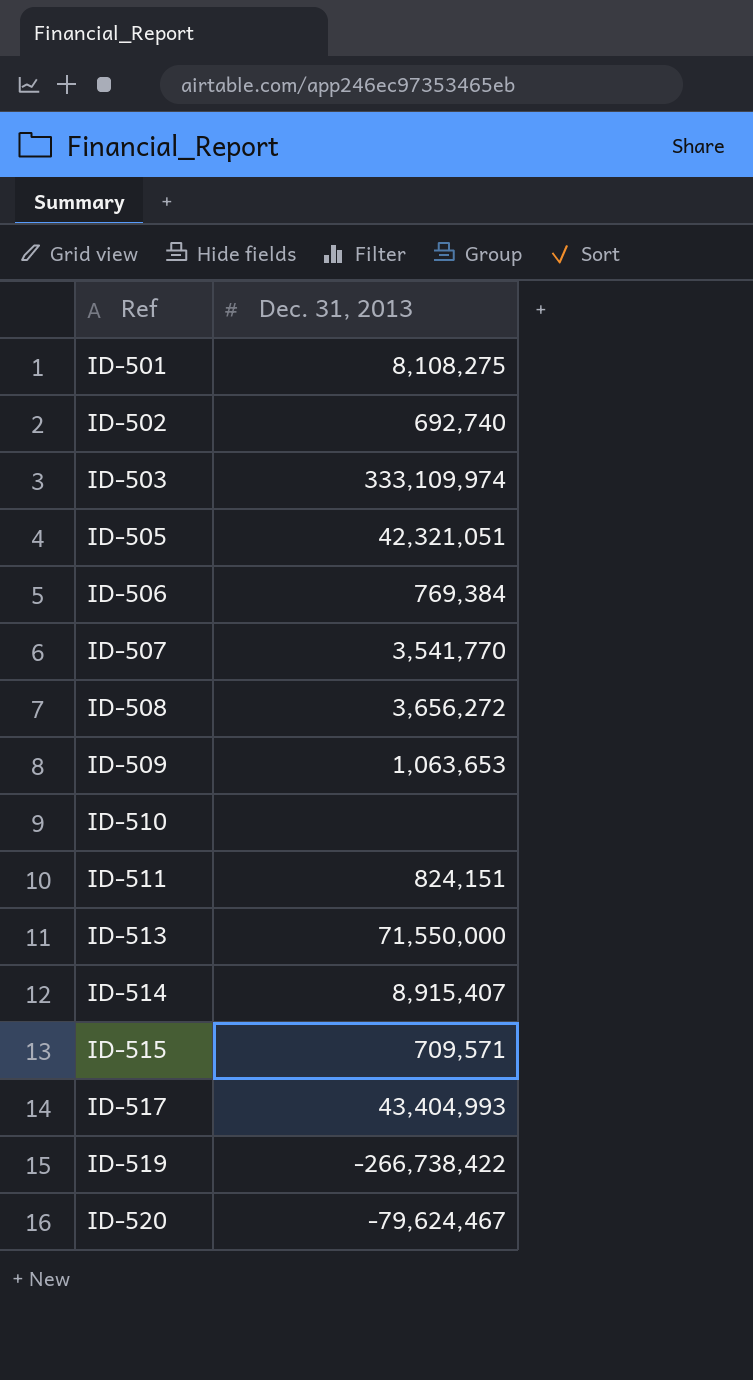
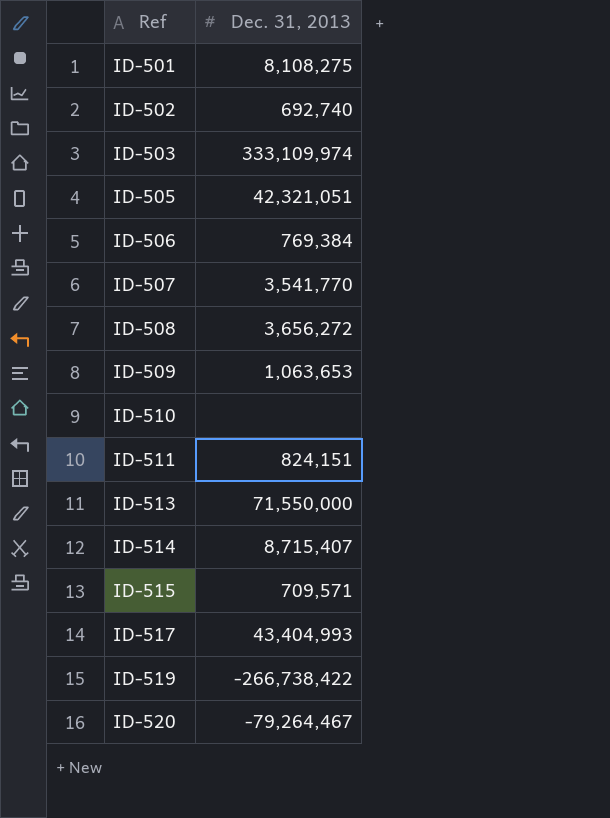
ID-514 | Dec. 31, 2013: 8,915,407 -> 8,715,407
ID-520 | Dec. 31, 2013: -79,624,467 -> -79,264,467

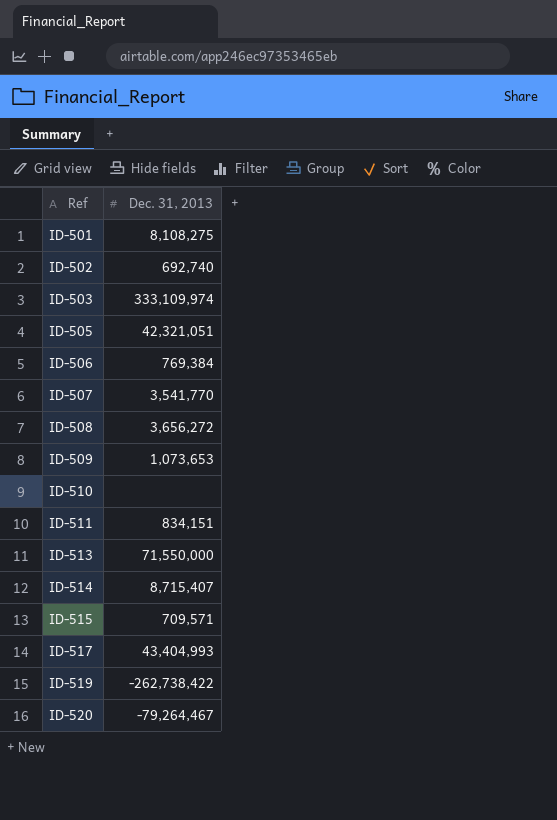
ID-509 | Dec. 31, 2013: 1,063,653 -> 1,073,653
ID-511 | Dec. 31, 2013: 824,151 -> 834,151
ID-519 | Dec. 31, 2013: -266,738,422 -> -262,738,422

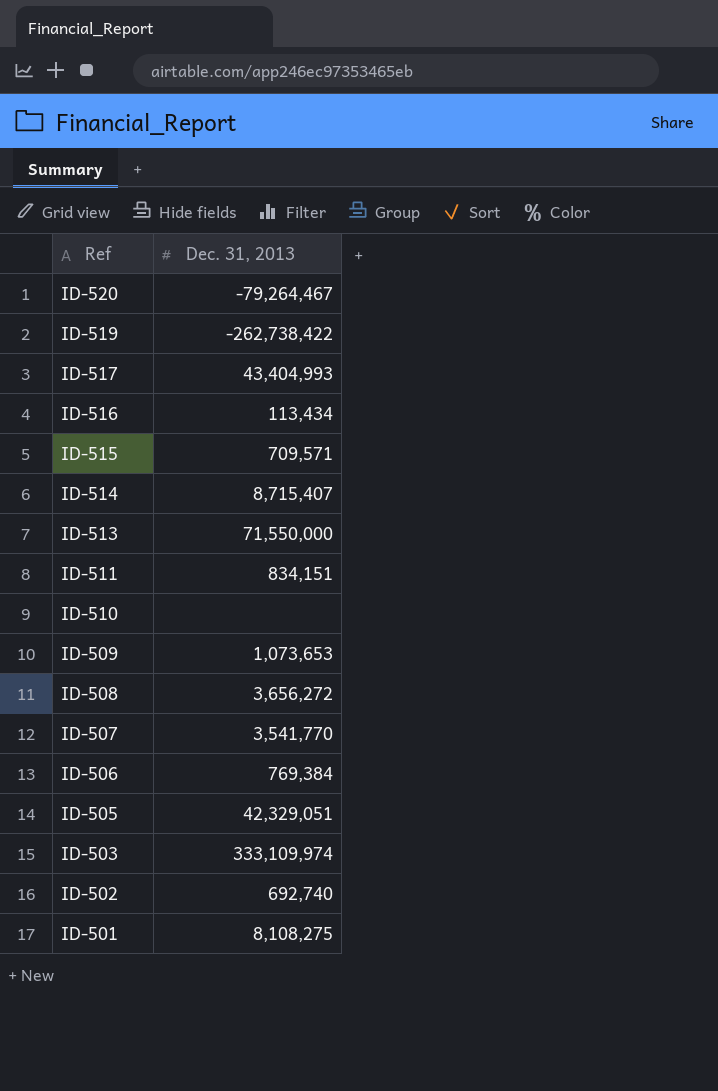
row order: Ref ascending -> Ref descending
row ID-516: none -> 113,434
ID-505 | Dec. 31, 2013: 42,321,051 -> 42,329,051

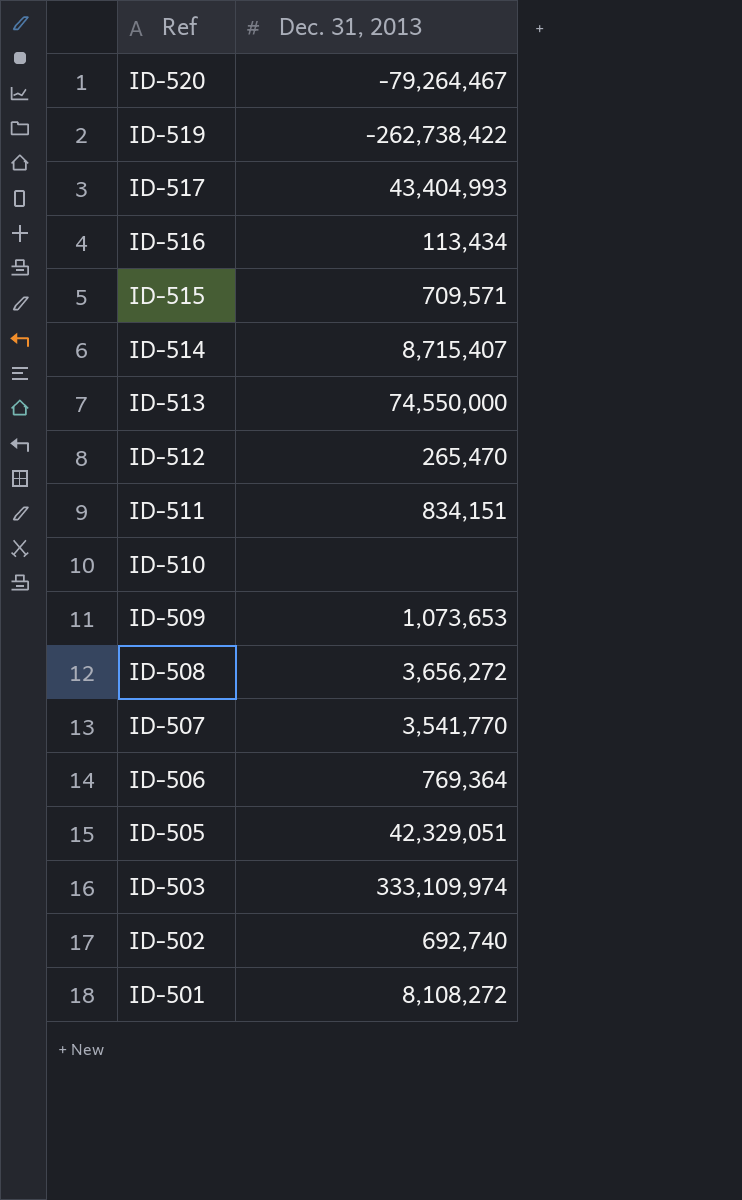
ID-513 | Dec. 31, 2013: 71,550,000 -> 74,550,000
row ID-512: none -> 265,470
ID-506 | Dec. 31, 2013: 769,384 -> 769,364
ID-501 | Dec. 31, 2013: 8,108,275 -> 8,108,272

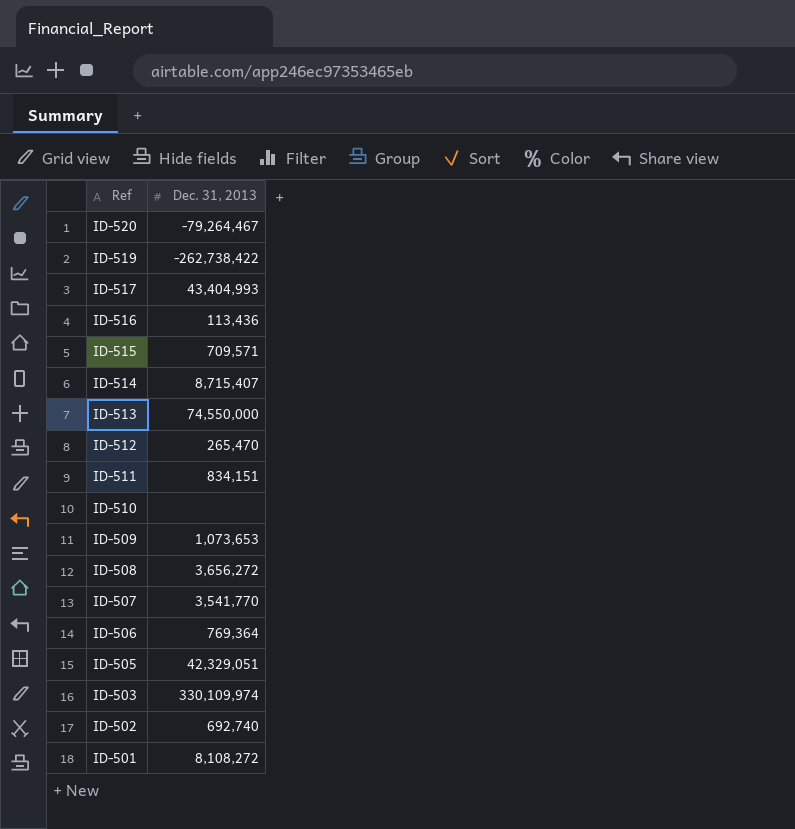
ID-516 | Dec. 31, 2013: 113,434 -> 113,436
ID-503 | Dec. 31, 2013: 333,109,974 -> 330,109,974

